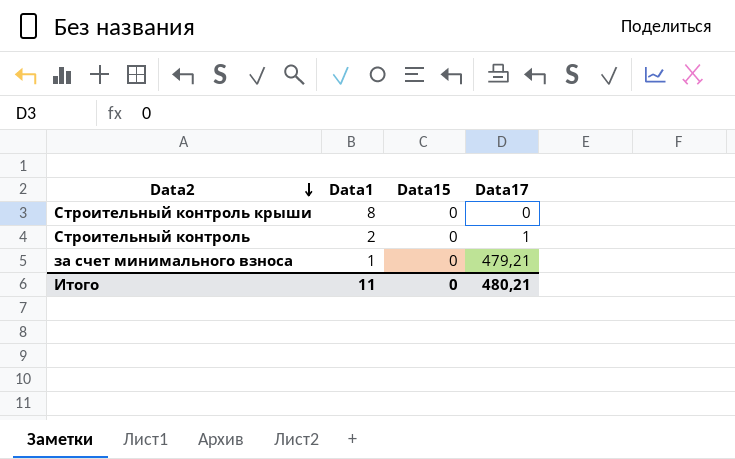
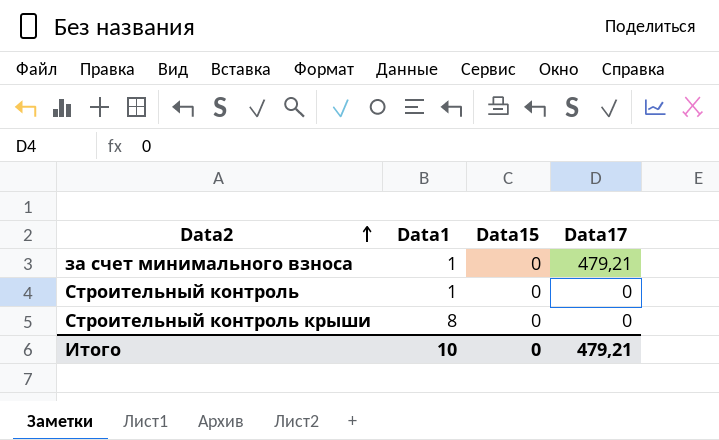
row order: Data2 descending -> Data2 ascending
Строительный контроль | Data1: 2 -> 1
Строительный контроль | Data17: 1 -> 0
Итого | Data1: 11 -> 10
Итого | Data17: 480,21 -> 479,21

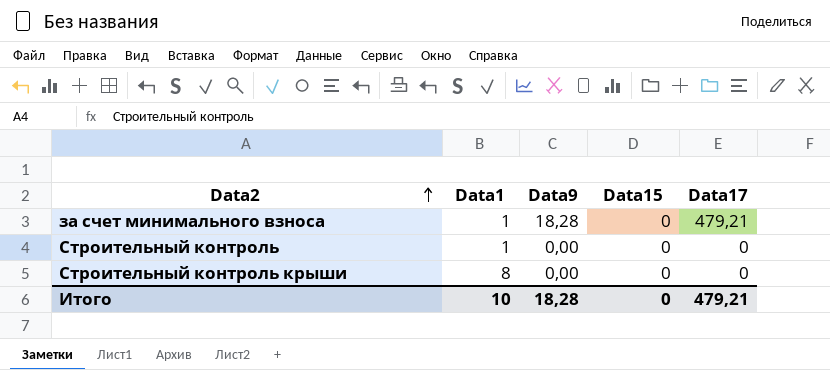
column Data9 | position: none -> 3

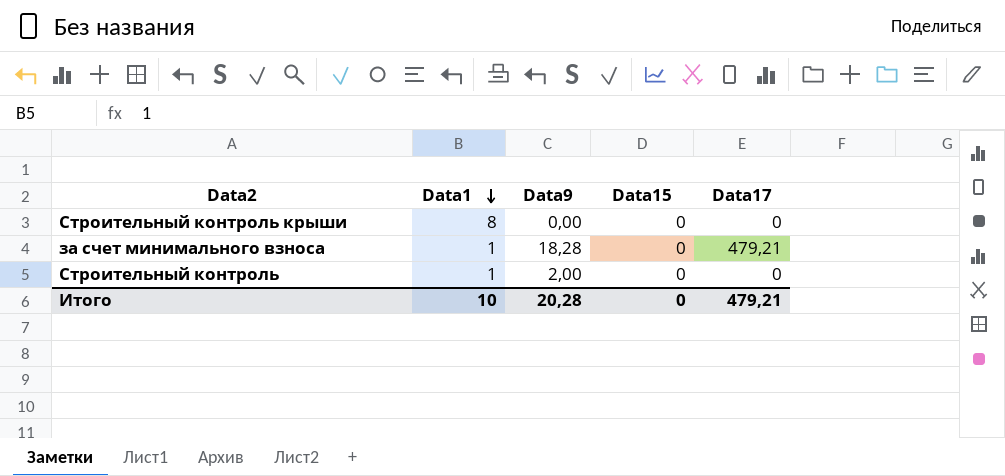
row order: Data2 ascending -> Data1 descending
Строительный контроль | Data9: 0,00 -> 2,00
Итого | Data9: 18,28 -> 20,28

